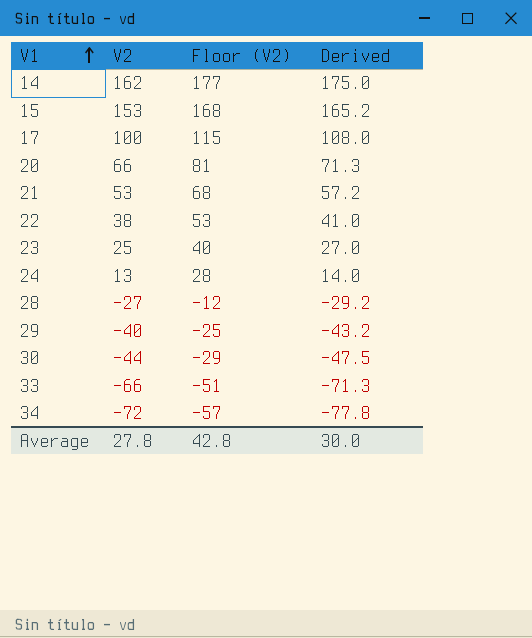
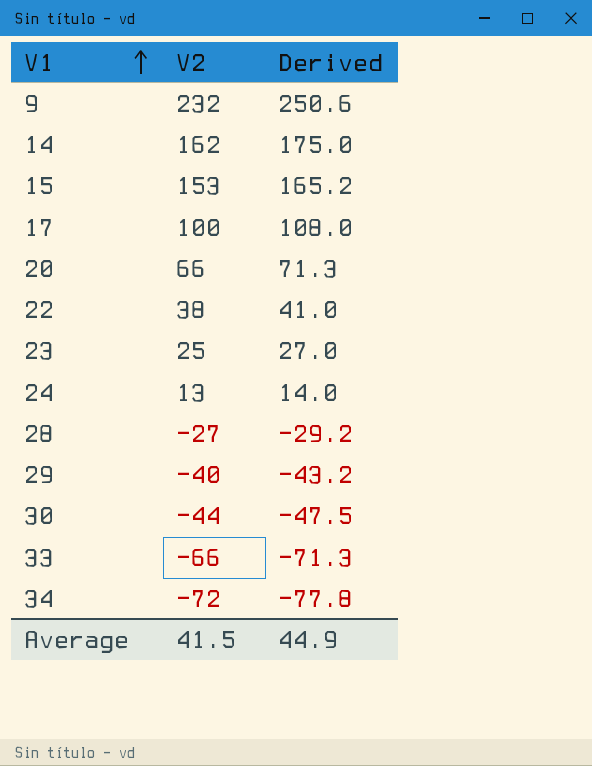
column Floor (V2) | formula: [V2] + 15 -> none
row 21: 53 | 68 | 57.2 -> none
row 9: none -> 232 | 250.6
Average | V2: 27.8 -> 41.5
Average | Derived: 30.0 -> 44.9

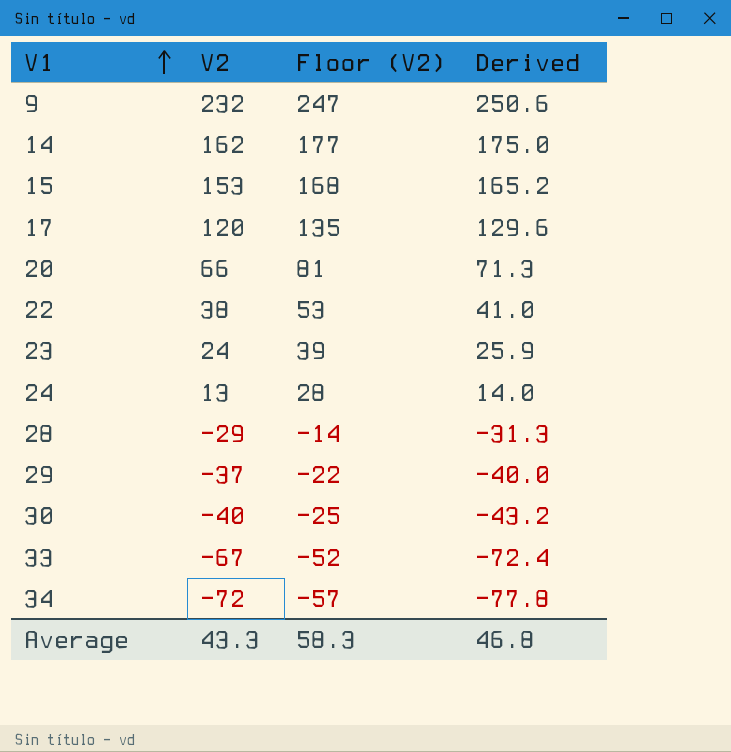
column Floor (V2) | formula: none -> [V2] + 15
17 | V2: 100 -> 120
17 | Derived: 108.0 -> 129.6
23 | V2: 25 -> 24
23 | Derived: 27.0 -> 25.9
28 | V2: -27 -> -29
28 | Derived: -29.2 -> -31.3
29 | V2: -40 -> -37
29 | Derived: -43.2 -> -40.0
30 | V2: -44 -> -40
30 | Derived: -47.5 -> -43.2
33 | V2: -66 -> -67
33 | Derived: -71.3 -> -72.4
Average | V2: 41.5 -> 43.3
Average | Derived: 44.9 -> 46.8

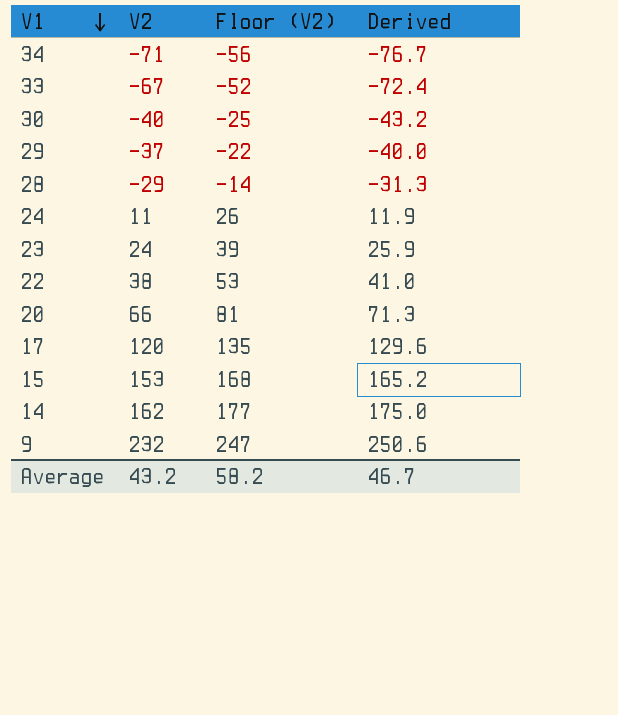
row order: V1 ascending -> V1 descending
34 | V2: -72 -> -71
34 | Floor (V2): -57 -> -56
34 | Derived: -77.8 -> -76.7
24 | V2: 13 -> 11
24 | Floor (V2): 28 -> 26
24 | Derived: 14.0 -> 11.9
Average | V2: 43.3 -> 43.2
Average | Floor (V2): 58.3 -> 58.2
Average | Derived: 46.8 -> 46.7

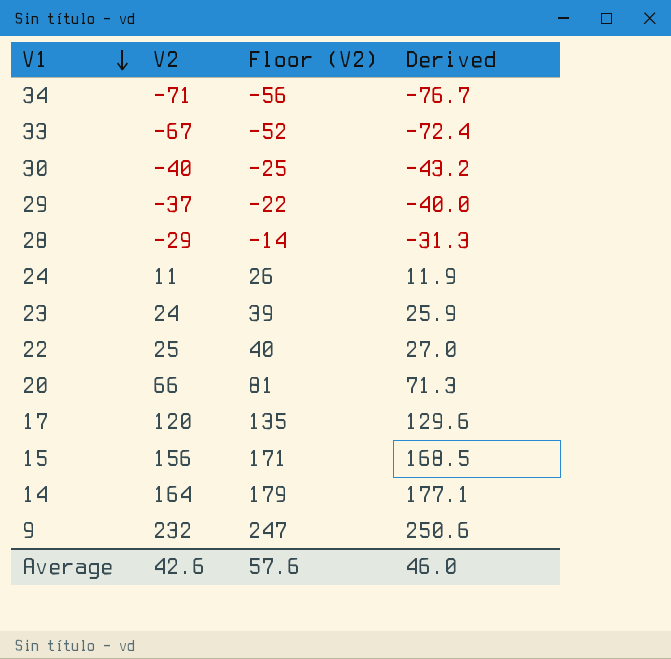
22 | V2: 38 -> 25
22 | Floor (V2): 53 -> 40
22 | Derived: 41.0 -> 27.0
15 | V2: 153 -> 156
15 | Floor (V2): 168 -> 171
15 | Derived: 165.2 -> 168.5
14 | V2: 162 -> 164
14 | Floor (V2): 177 -> 179
14 | Derived: 175.0 -> 177.1
Average | V2: 43.2 -> 42.6
Average | Floor (V2): 58.2 -> 57.6
Average | Derived: 46.7 -> 46.0

